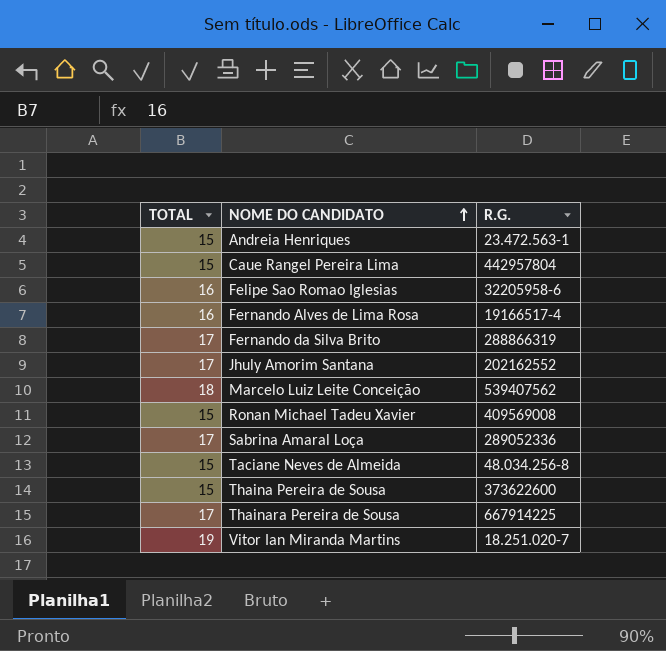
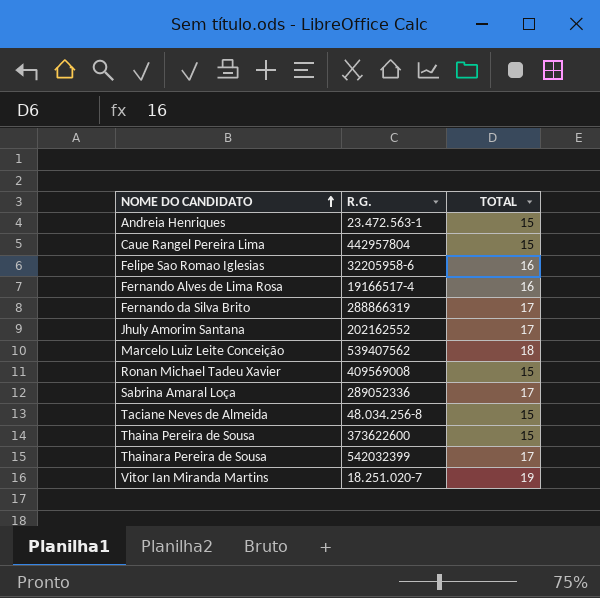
column TOTAL | position: 1 -> 3
Thainara Pereira de Sousa | R.G.: 667914225 -> 542032399

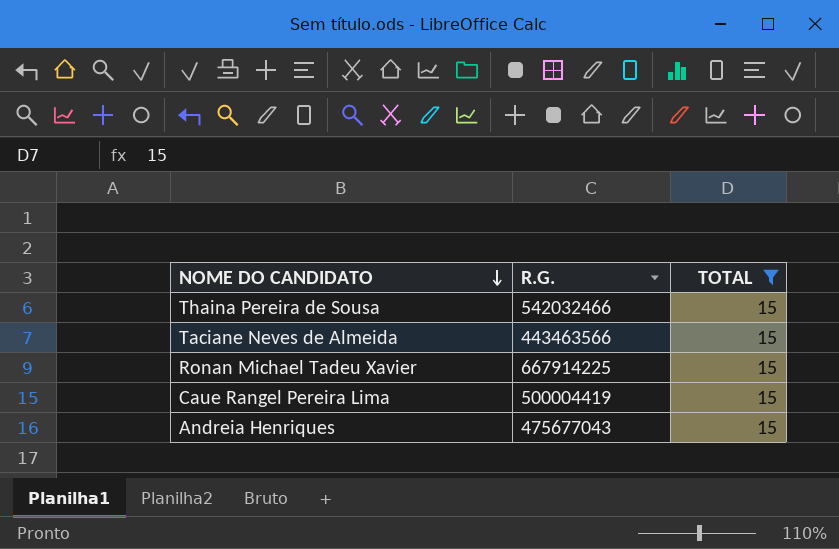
filter: none -> TOTAL = 15
row order: NOME DO CANDIDATO ascending -> NOME DO CANDIDATO descending
Thaina Pereira de Sousa | R.G.: 373622600 -> 542032466
Taciane Neves de Almeida | R.G.: 48.034.256-8 -> 443463566
Ronan Michael Tadeu Xavier | R.G.: 409569008 -> 667914225
Caue Rangel Pereira Lima | R.G.: 442957804 -> 500004419
Andreia Henriques | R.G.: 23.472.563-1 -> 475677043

